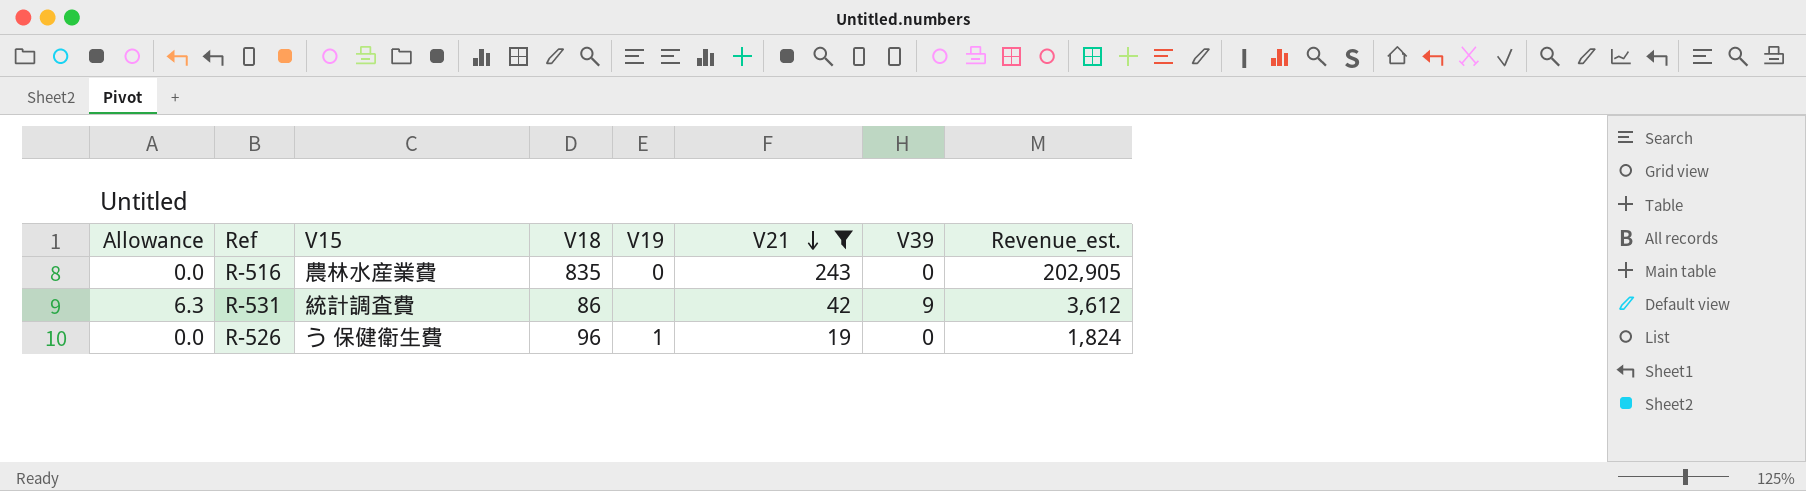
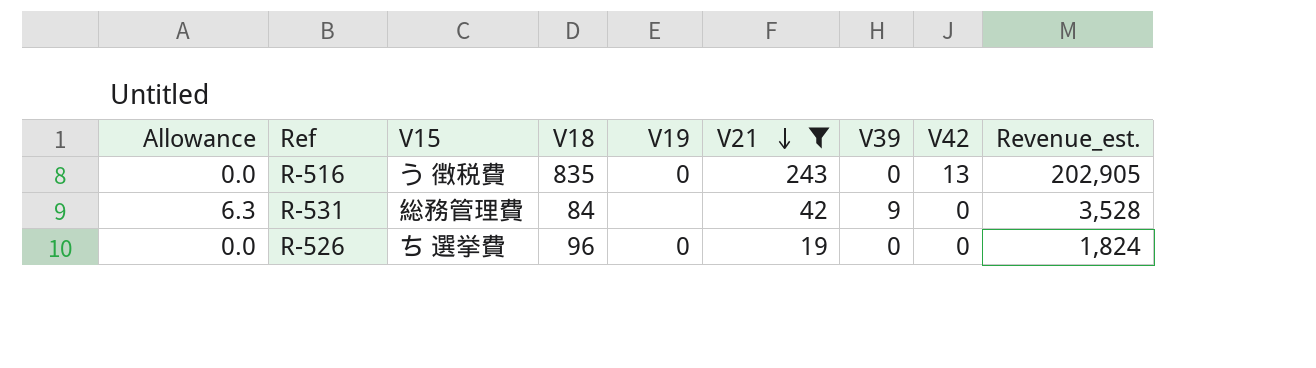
column V42 | position: none -> 8
R-516 | V15: 農林水産業費 -> う 徴税費
R-531 | V15: 統計調査費 -> 総務管理費
R-531 | V18: 86 -> 84
R-531 | Revenue_est.: 3,612 -> 3,528
R-526 | V15: う 保健衛生費 -> ち 選挙費
R-526 | V19: 1 -> 0

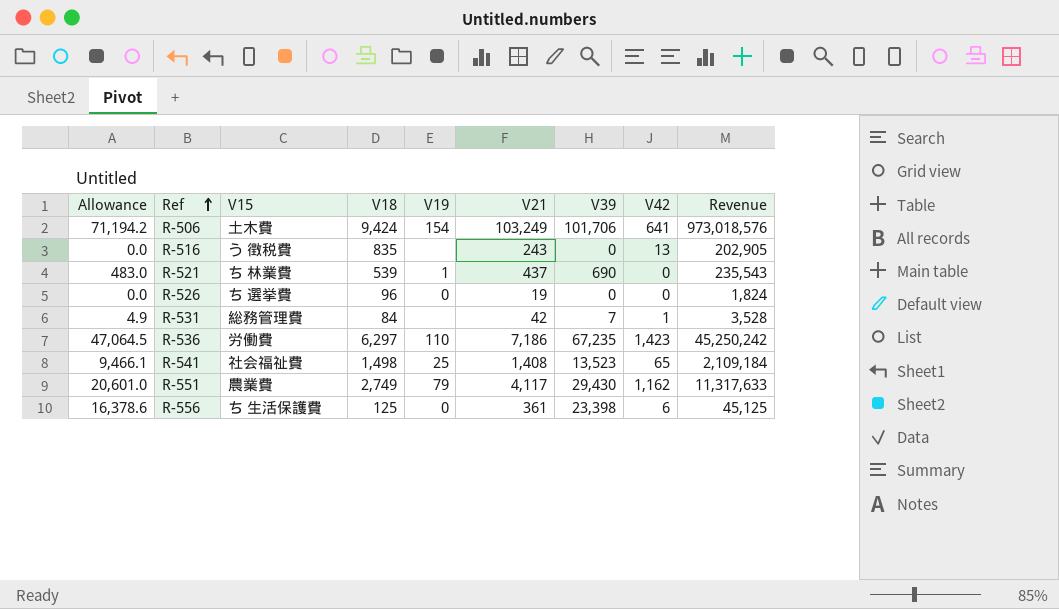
filter: V21 <= 243 -> none
row order: V21 descending -> Ref ascending
column name: Revenue_est. -> Revenue
R-516 | V19: 0 -> none
R-531 | Allowance: 6.3 -> 4.9
R-531 | V39: 9 -> 7
R-531 | V42: 0 -> 1

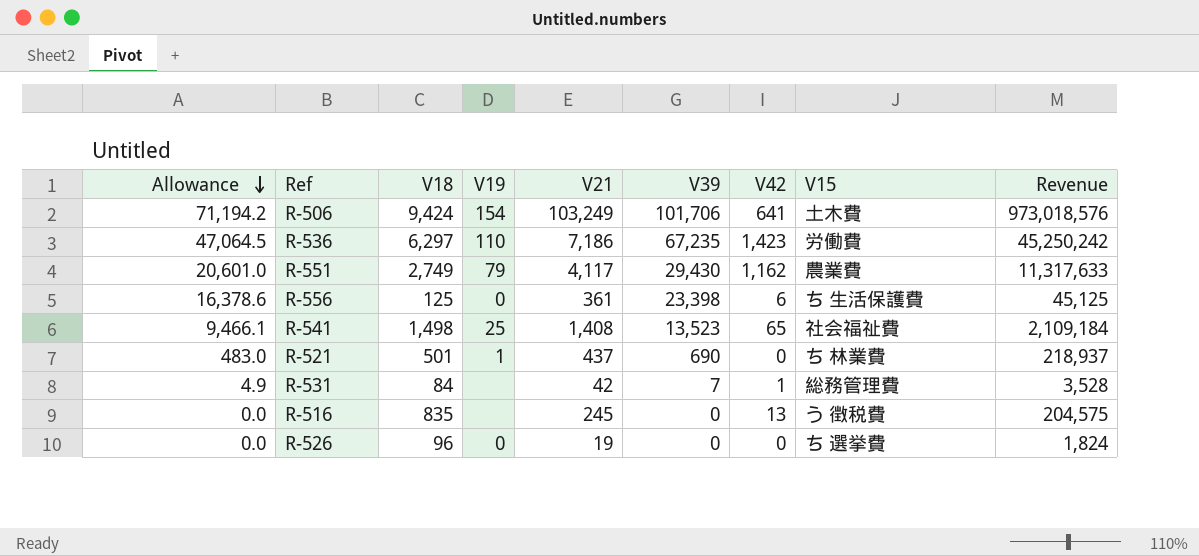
row order: Ref ascending -> Allowance descending
column V15 | position: 3 -> 8
R-521 | V18: 539 -> 501
R-521 | Revenue: 235,543 -> 218,937
R-516 | V21: 243 -> 245
R-516 | Revenue: 202,905 -> 204,575

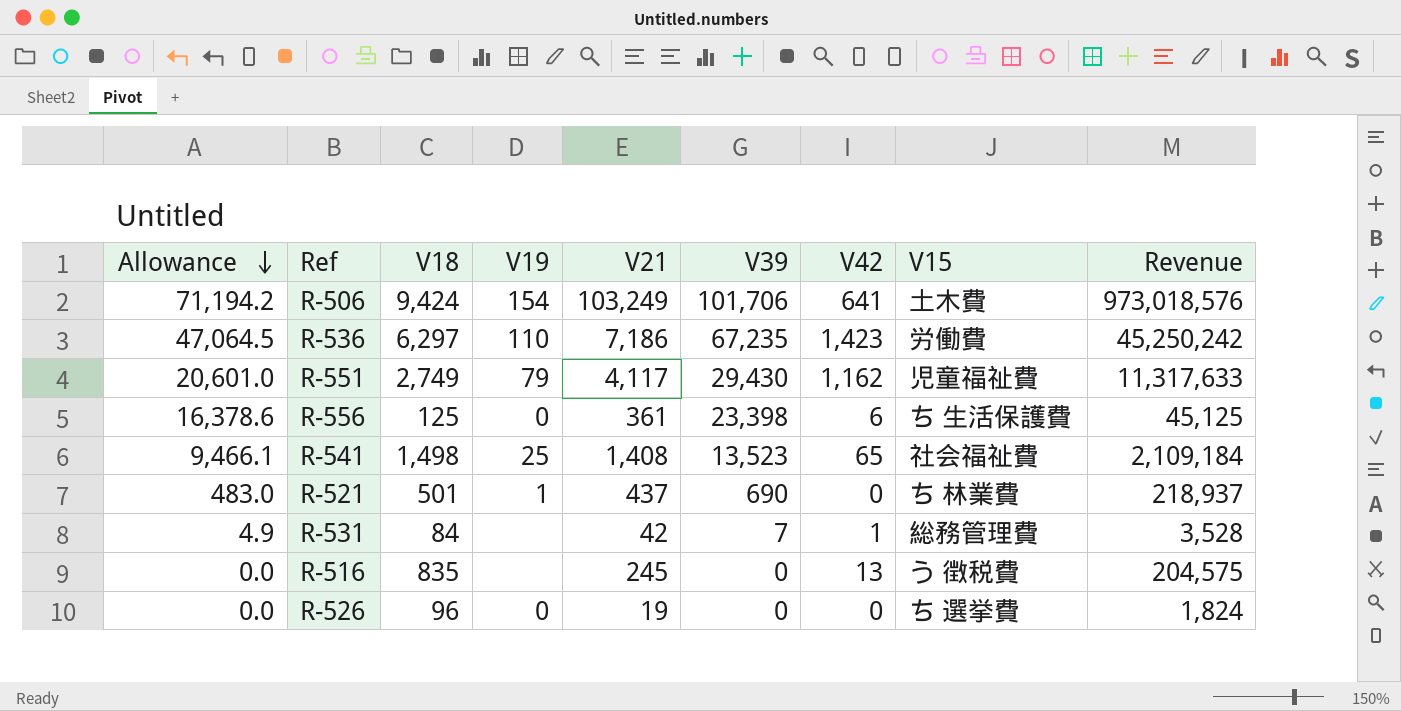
R-551 | V15: 農業費 -> 児童福祉費

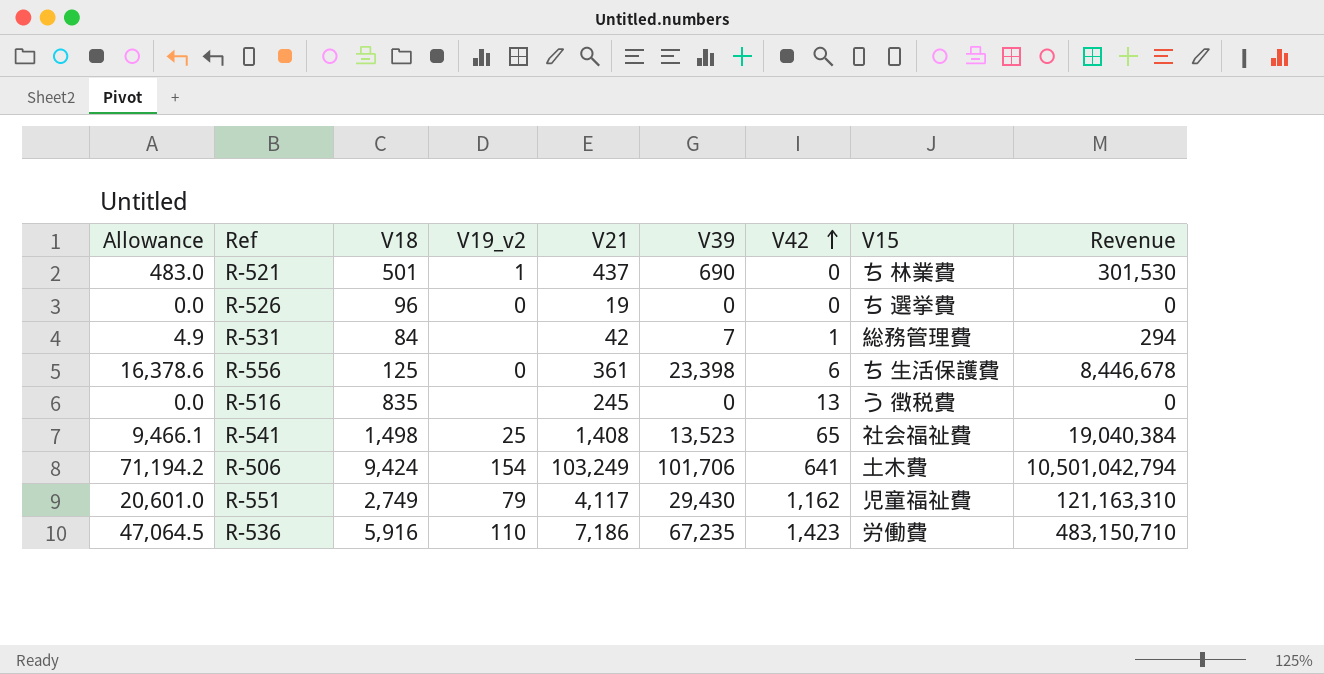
row order: Allowance descending -> V42 ascending
column name: V19 -> V19_v2
column Revenue | formula: [V18] * [V21] -> [V21] * [V39]
R-536 | V18: 6,297 -> 5,916

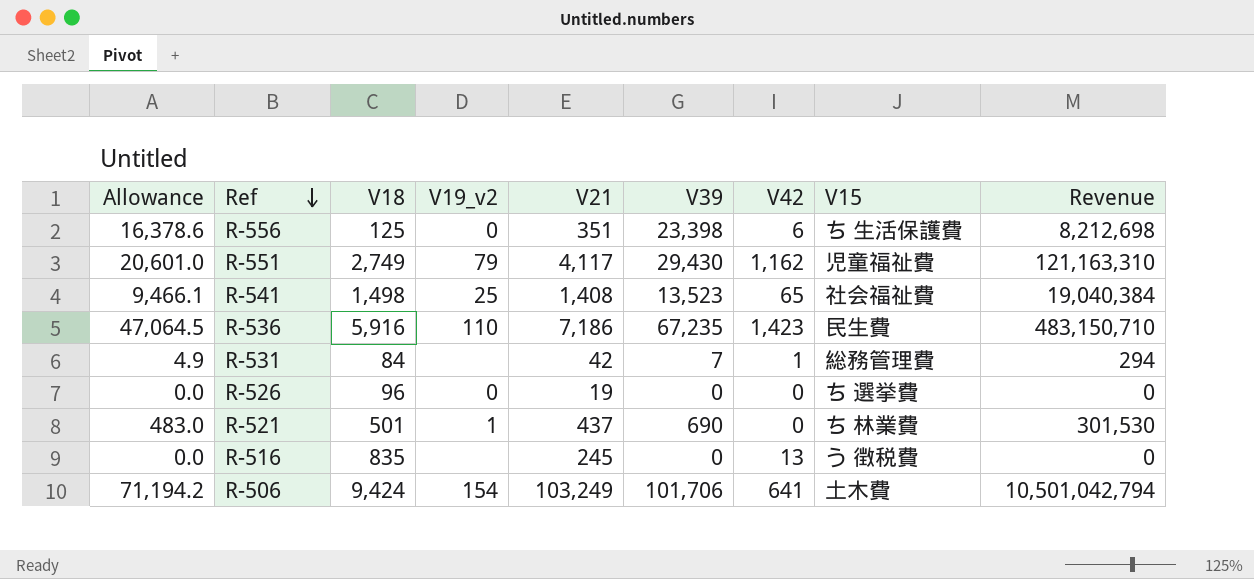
row order: V42 ascending -> Ref descending
R-556 | V21: 361 -> 351
R-556 | Revenue: 8,446,678 -> 8,212,698
R-536 | V15: 労働費 -> 民生費

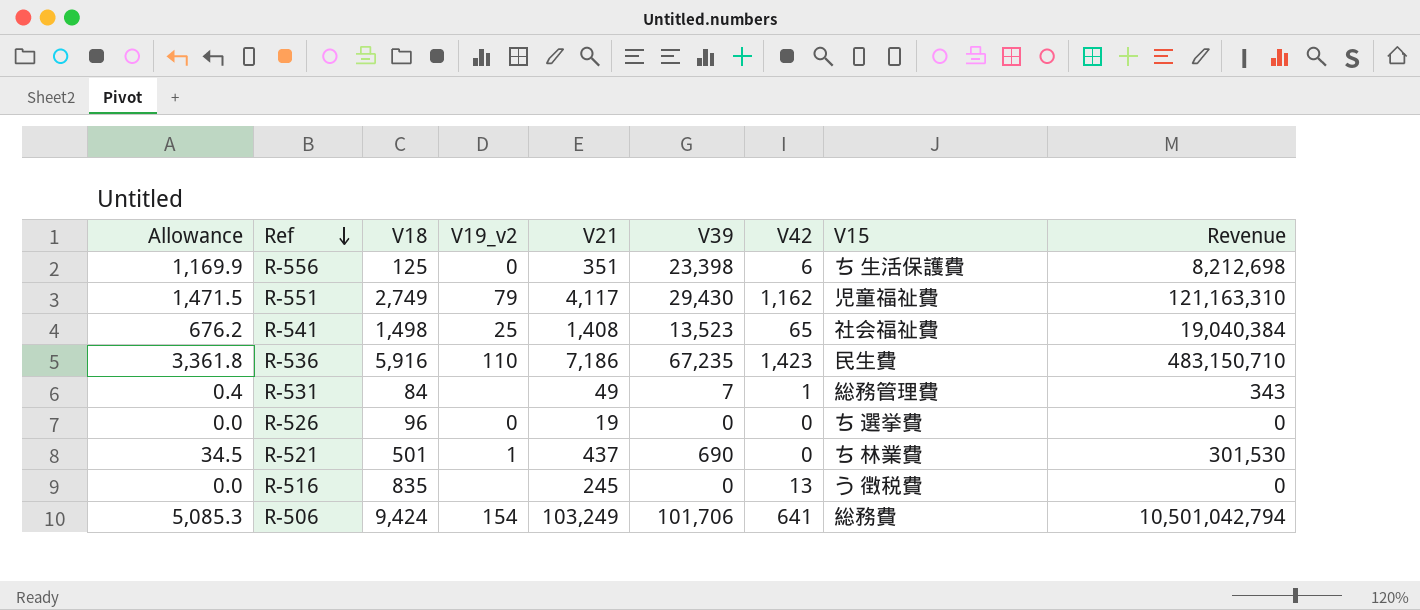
column Allowance | formula: [V39] * 0.7 -> [V39] * 0.05
R-531 | V21: 42 -> 49
R-531 | Revenue: 294 -> 343
R-506 | V15: 土木費 -> 総務費

